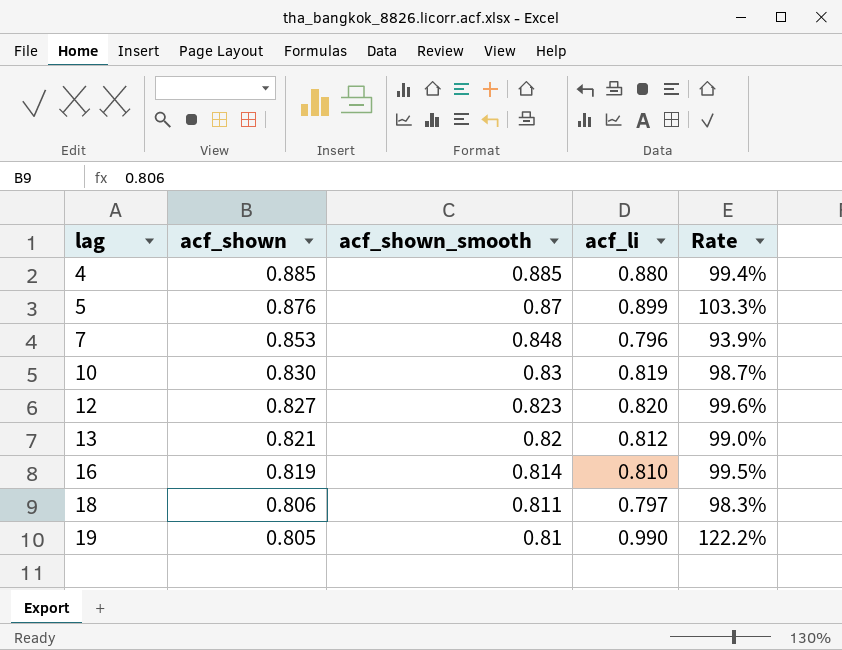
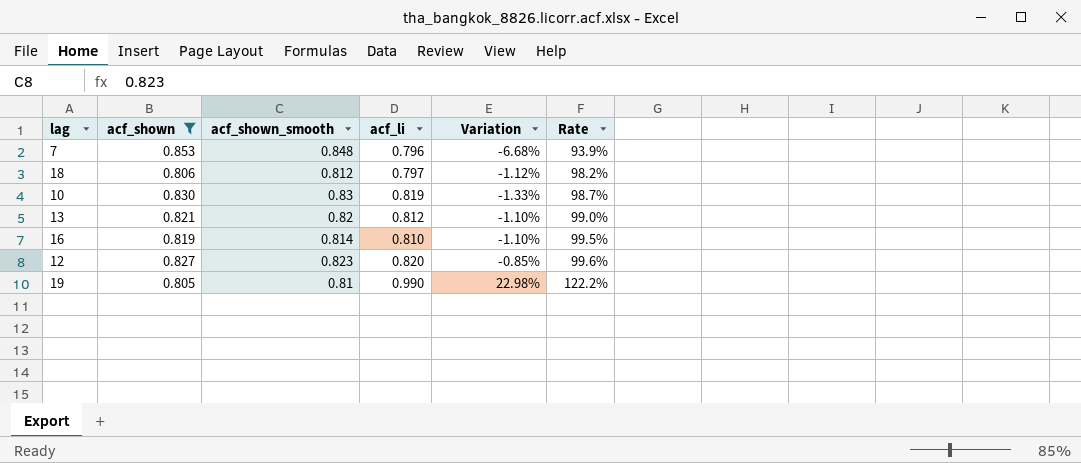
filter: none -> acf_shown <= 0.853
row order: lag ascending -> Rate ascending
column Variation | formula: none -> ([acf_li] - [acf_shown]) / [acf_shown]
18 | acf_shown_smooth: 0.811 -> 0.812
18 | Rate: 98.3% -> 98.2%

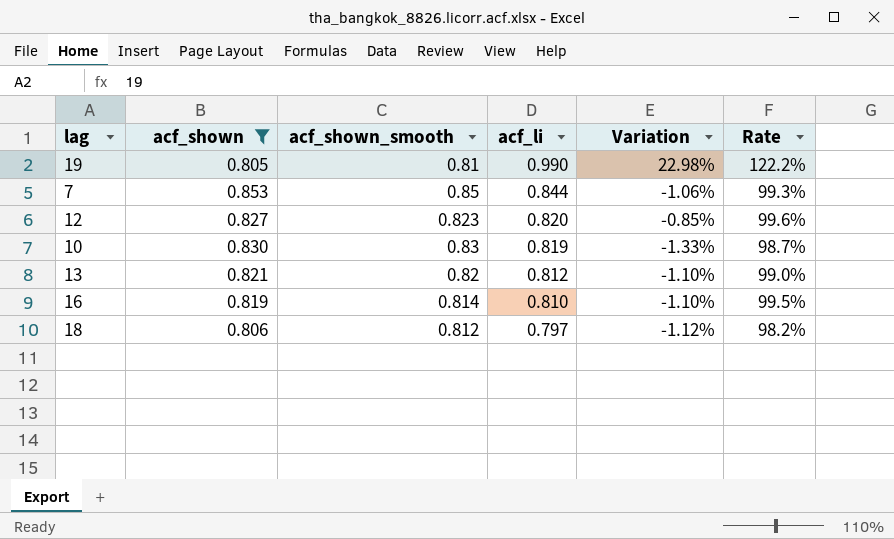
row order: Rate ascending -> acf_li descending
7 | acf_shown_smooth: 0.848 -> 0.85
7 | acf_li: 0.796 -> 0.844
7 | Variation: -6.68% -> -1.06%
7 | Rate: 93.9% -> 99.3%

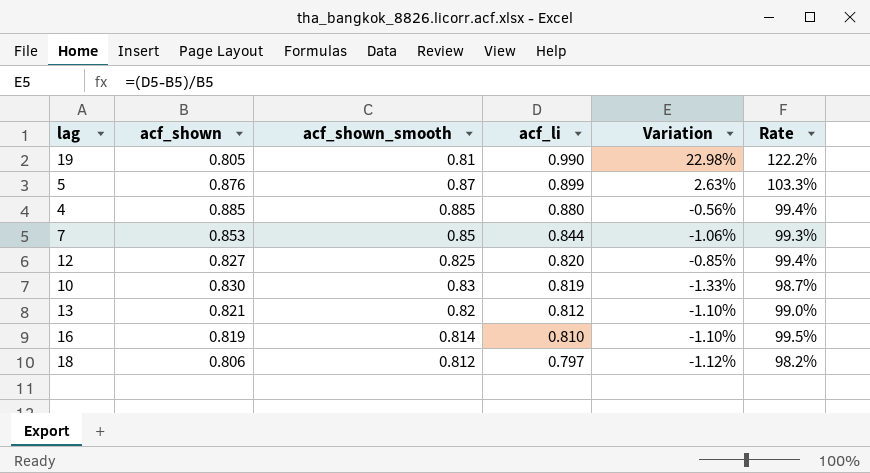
filter: acf_shown <= 0.853 -> none
12 | acf_shown_smooth: 0.823 -> 0.825
12 | Rate: 99.6% -> 99.4%

